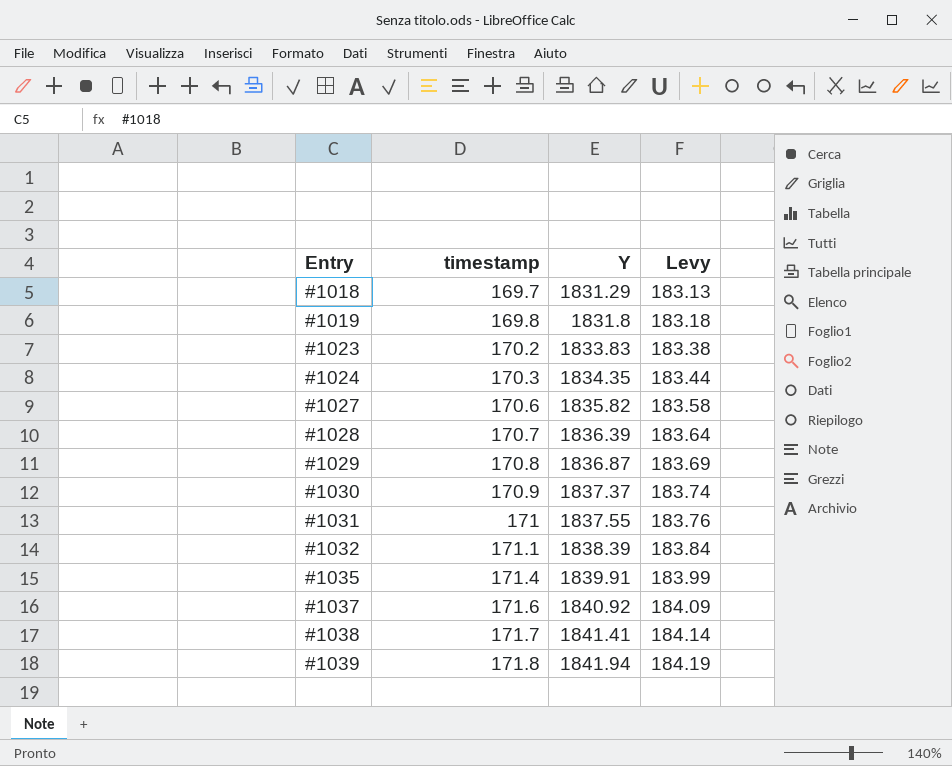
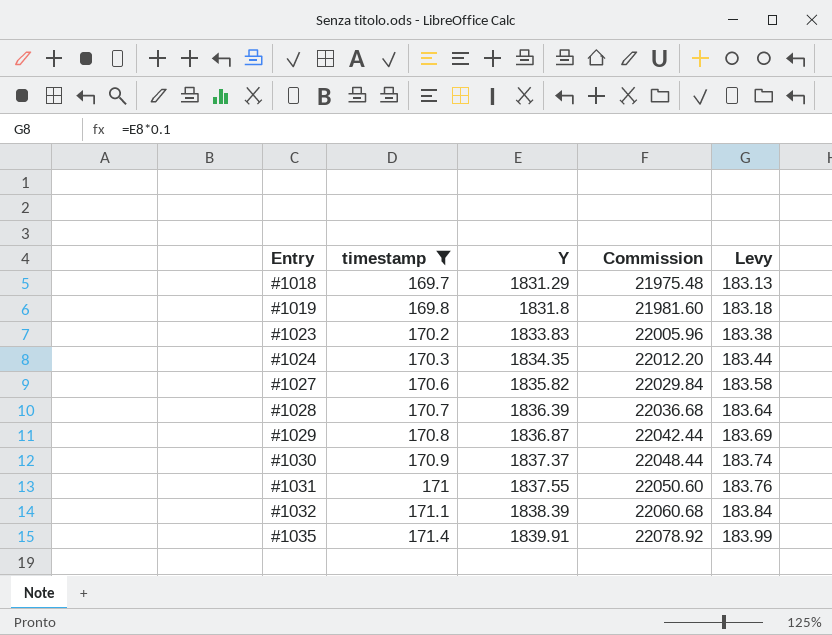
filter: none -> timestamp <= 171.4
column Commission | formula: none -> [Y] * 12

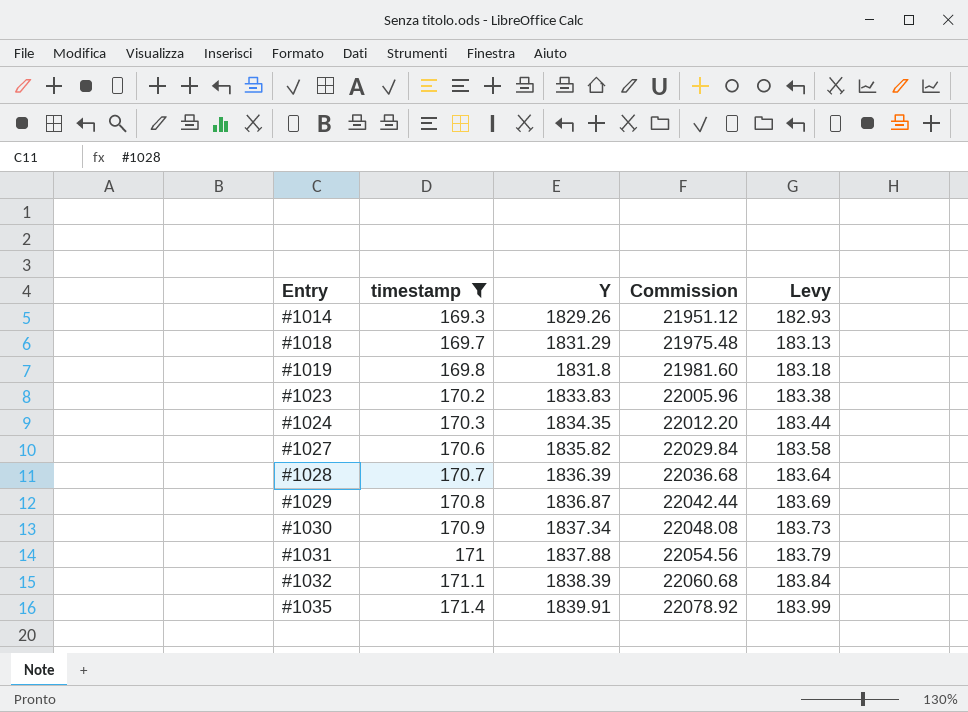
row #1014: none -> 169.3 | 1829.26 | 21951.12 | 182.93
#1030 | Y: 1837.37 -> 1837.34
#1030 | Commission: 22048.44 -> 22048.08
#1030 | Levy: 183.74 -> 183.73
#1031 | Y: 1837.55 -> 1837.88
#1031 | Commission: 22050.60 -> 22054.56
#1031 | Levy: 183.76 -> 183.79

